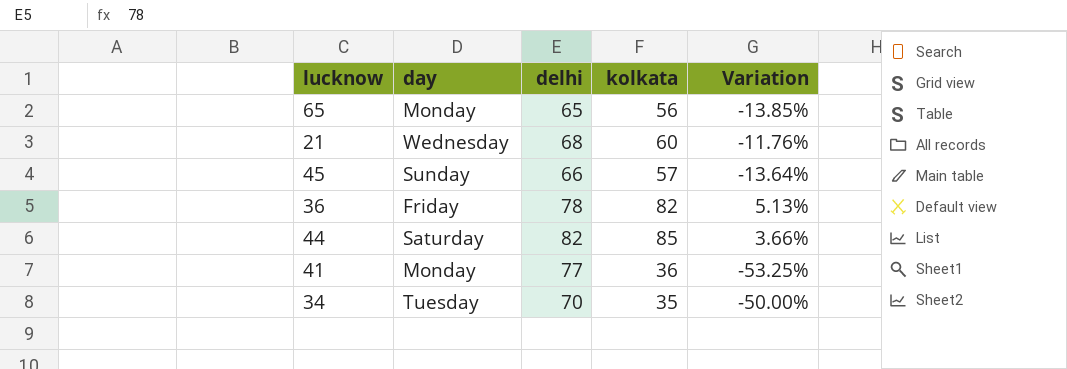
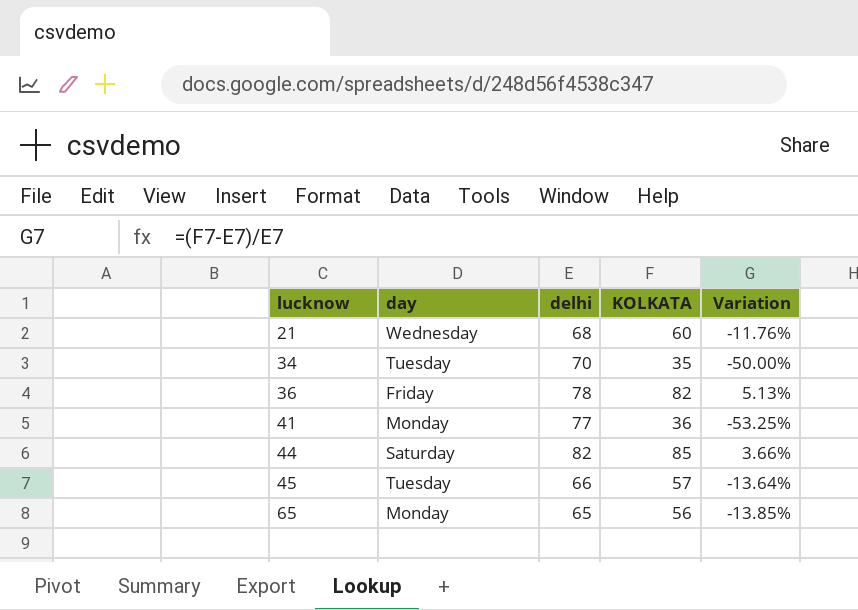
row order: none -> lucknow ascending
column name: kolkata -> KOLKATA
45 | day: Sunday -> Tuesday

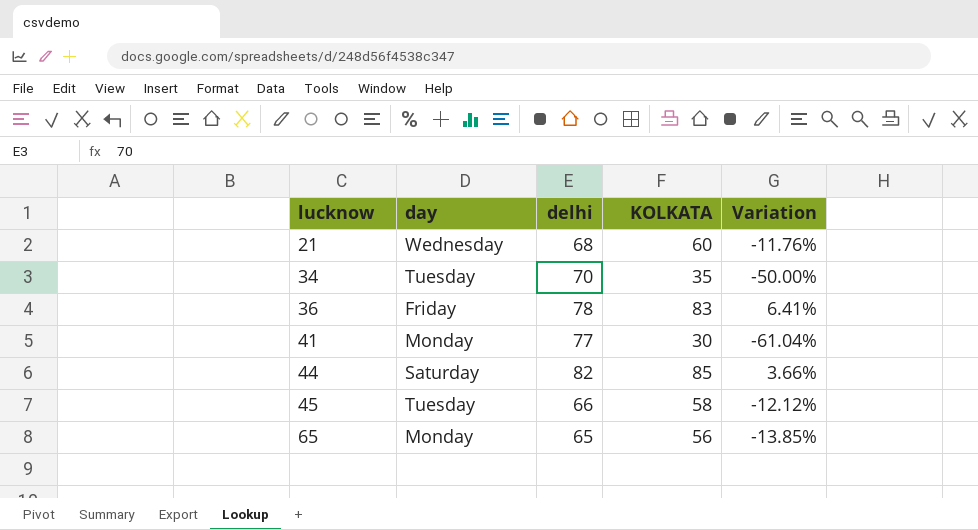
36 | KOLKATA: 82 -> 83
36 | Variation: 5.13% -> 6.41%
41 | KOLKATA: 36 -> 30
41 | Variation: -53.25% -> -61.04%
45 | KOLKATA: 57 -> 58
45 | Variation: -13.64% -> -12.12%

